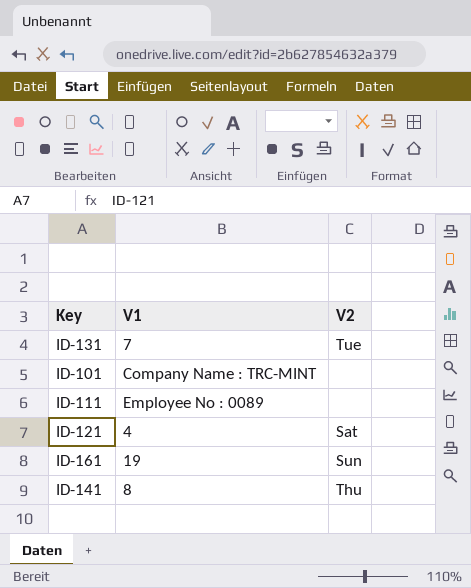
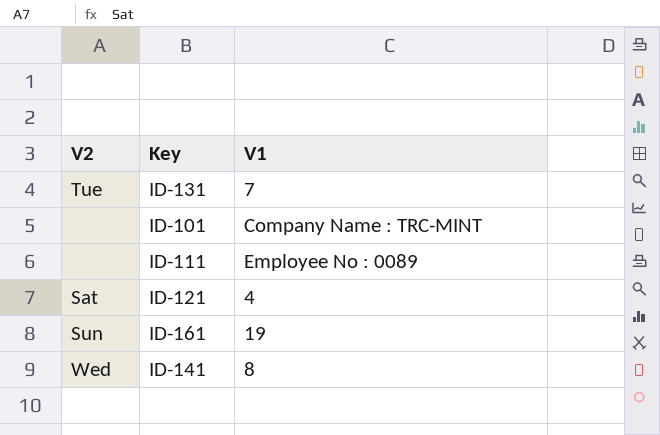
column V2 | position: 3 -> 1
ID-141 | V2: Thu -> Wed

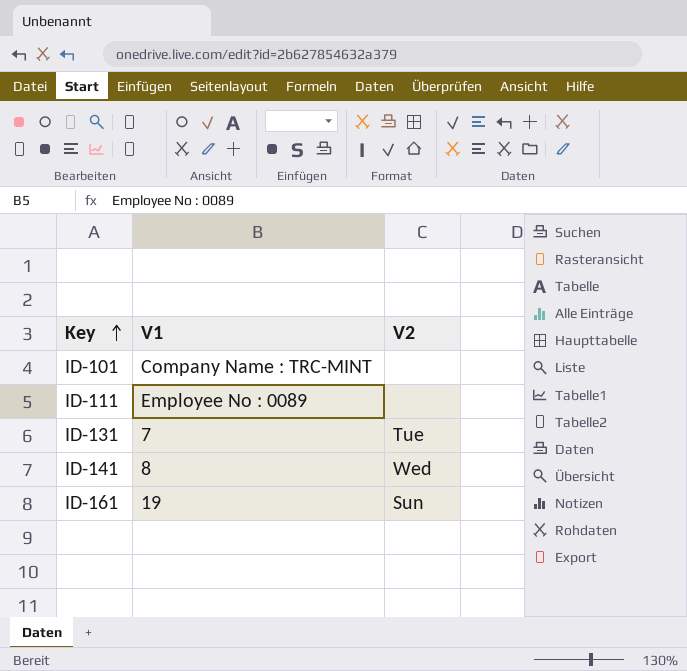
row order: none -> Key ascending
column V2 | position: 1 -> 3
row ID-121: Sat | 4 -> none

